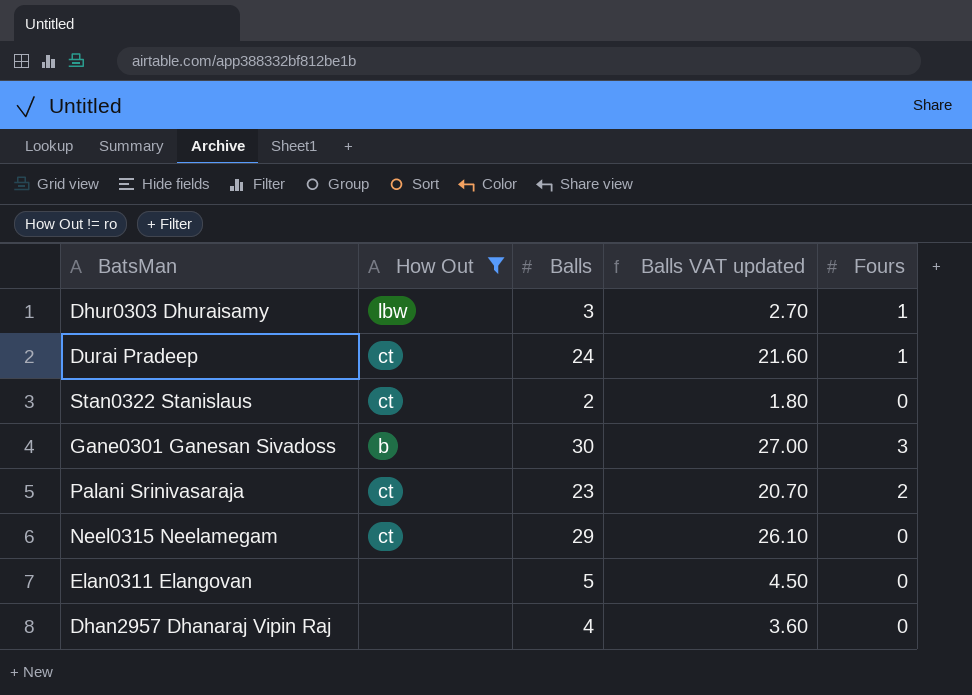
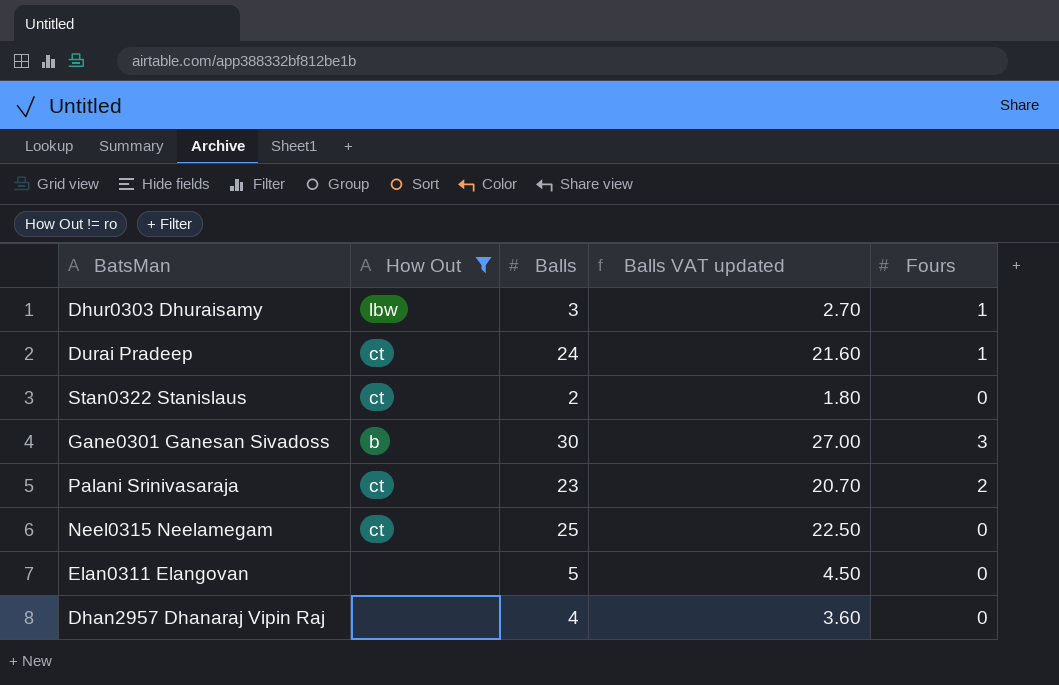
Neel0315 Neelamegam | Balls: 29 -> 25
Neel0315 Neelamegam | Balls VAT updated: 26.10 -> 22.50

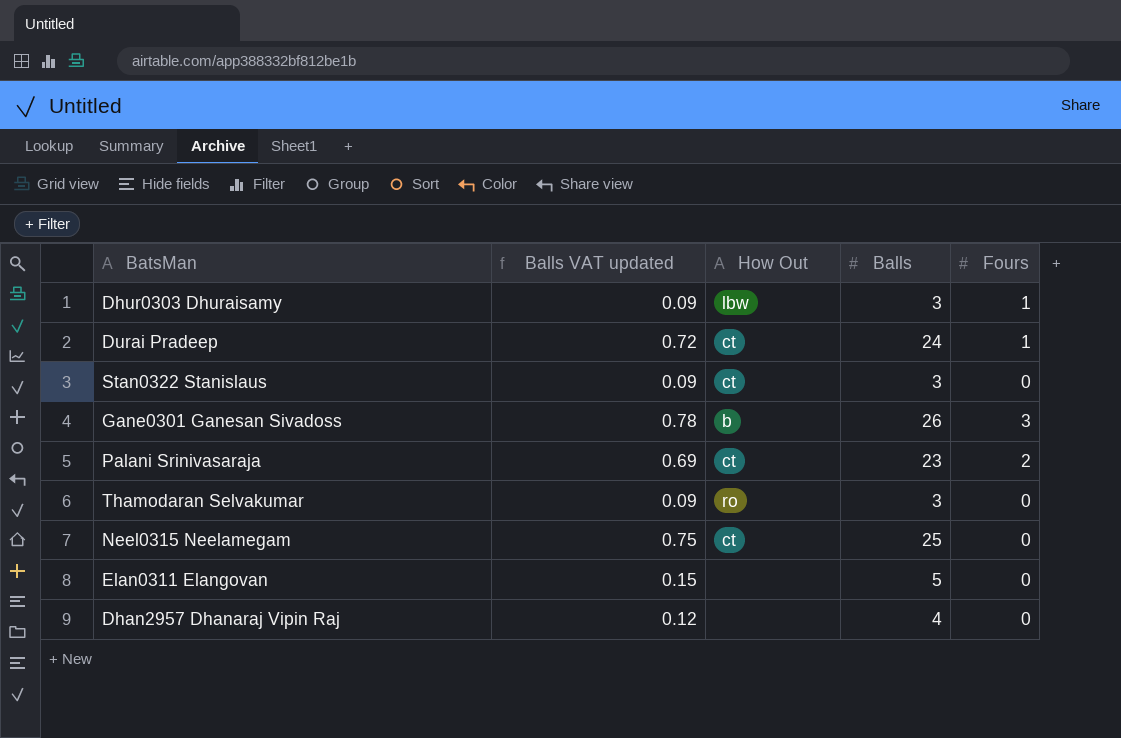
filter: How Out != ro -> none
column Balls VAT updated | formula: [Balls] * 0.9 -> [Balls] * 0.03
column Balls VAT updated | position: 4 -> 2
Stan0322 Stanislaus | Balls: 2 -> 3
Gane0301 Ganesan Sivadoss | Balls: 30 -> 26

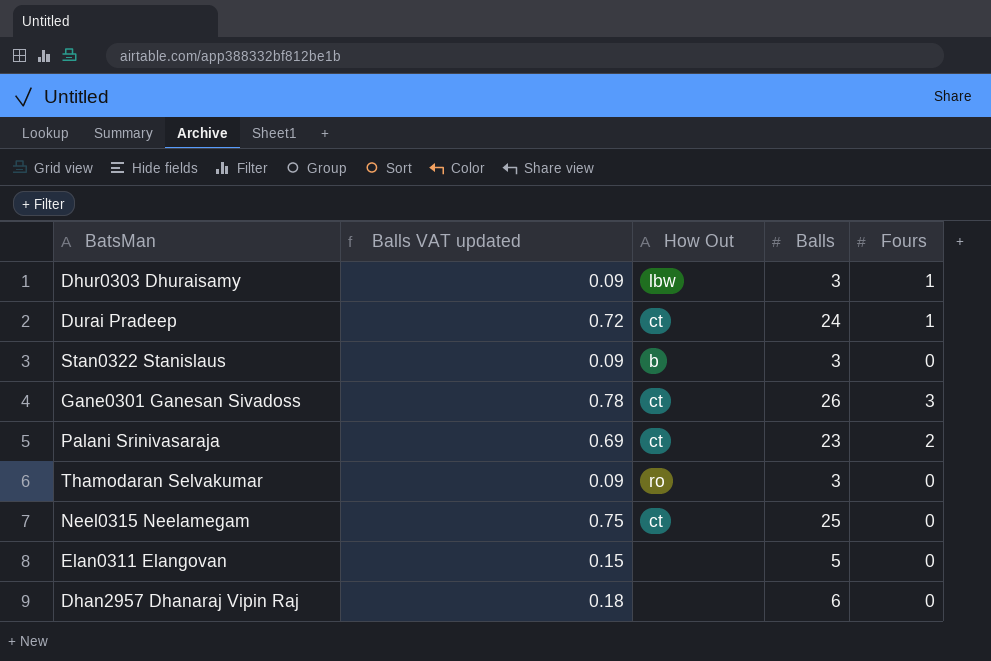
Stan0322 Stanislaus | How Out: ct -> b
Gane0301 Ganesan Sivadoss | How Out: b -> ct
Dhan2957 Dhanaraj Vipin Raj | Balls VAT updated: 0.12 -> 0.18
Dhan2957 Dhanaraj Vipin Raj | Balls: 4 -> 6

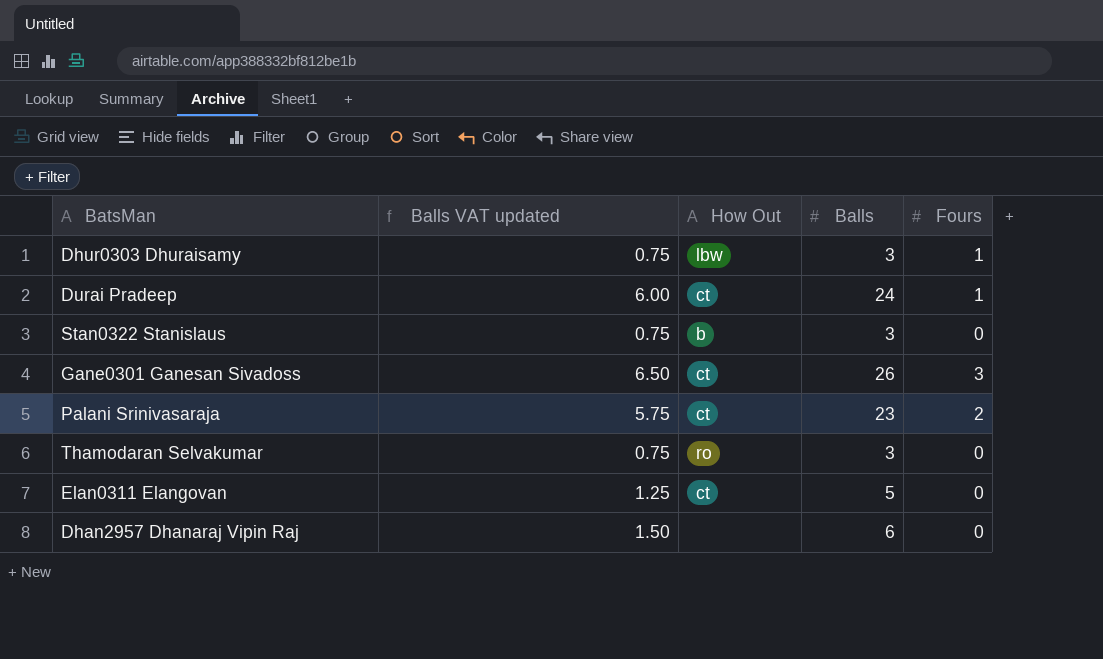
column Balls VAT updated | formula: [Balls] * 0.03 -> [Balls] * 0.25
row Neel0315 Neelamegam: 0.75 | ct | 25 | 0 -> none
Elan0311 Elangovan | How Out: none -> ct

